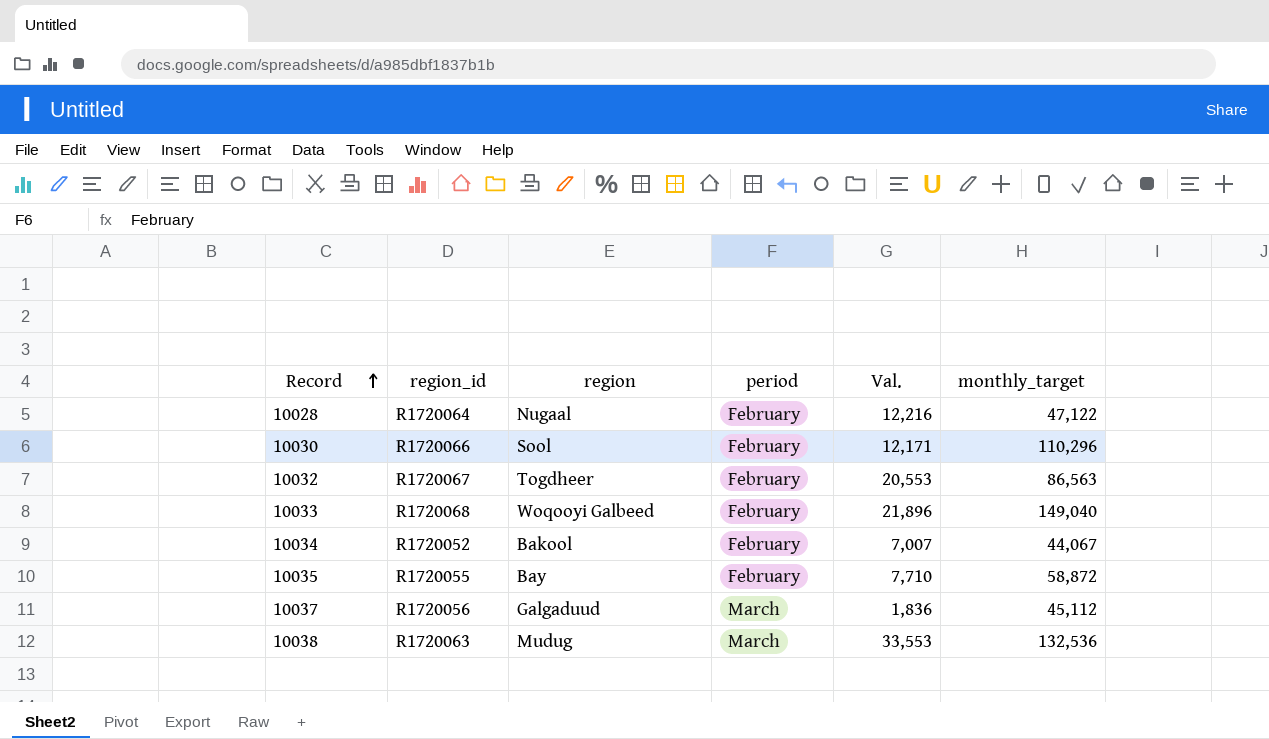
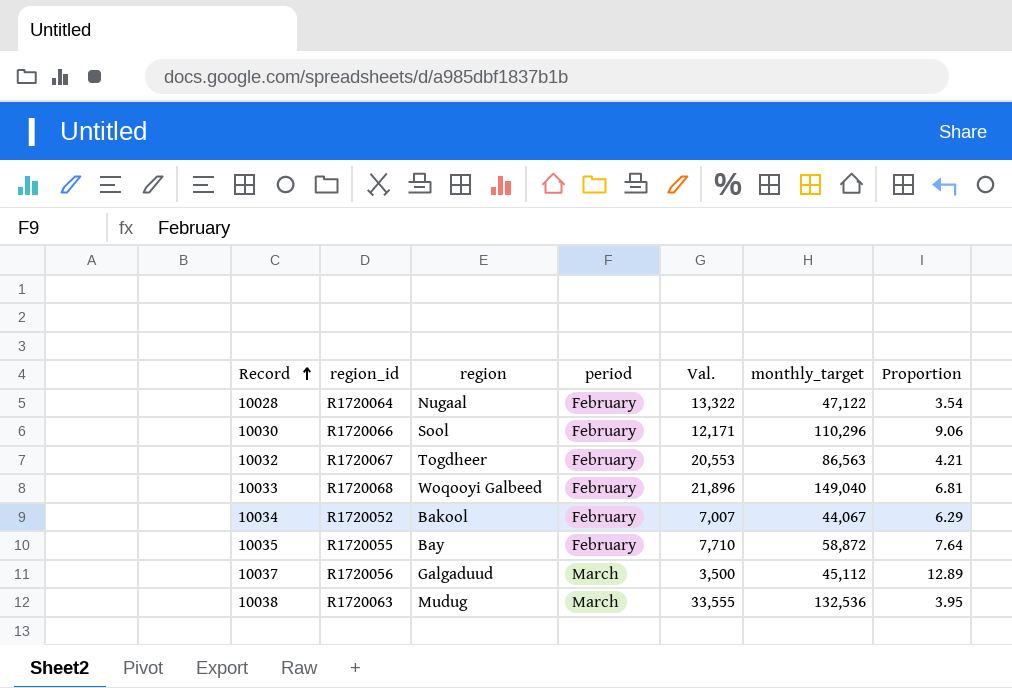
column Proportion | formula: none -> [monthly_target] / [Val.]
10028 | Val.: 12,216 -> 13,322
10037 | Val.: 1,836 -> 3,500
10038 | Val.: 33,553 -> 33,555

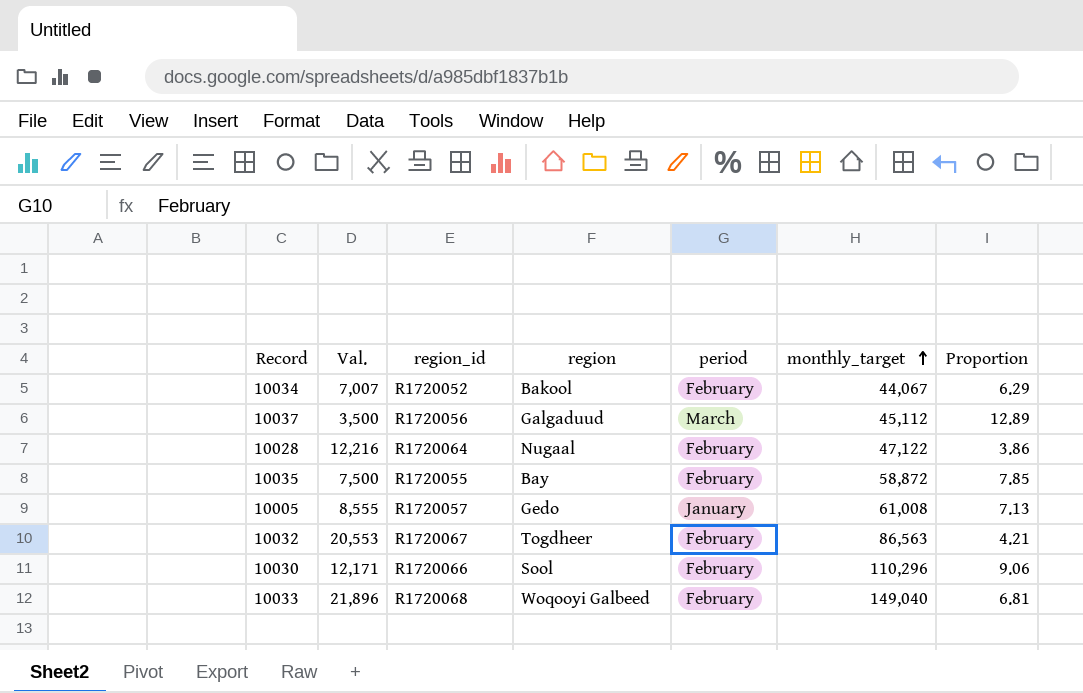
row order: Record ascending -> monthly_target ascending
column Val. | position: 5 -> 2
row 10038: R1720063 | Mudug | March | 33,555 | 132,536 | 3.95 -> none
10028 | Val.: 13,322 -> 12,216
10028 | Proportion: 3.54 -> 3.86
10035 | Val.: 7,710 -> 7,500
10035 | Proportion: 7.64 -> 7.85
row 10005: none -> 8,555 | R1720057 | Gedo | January | 61,008 | 7.13

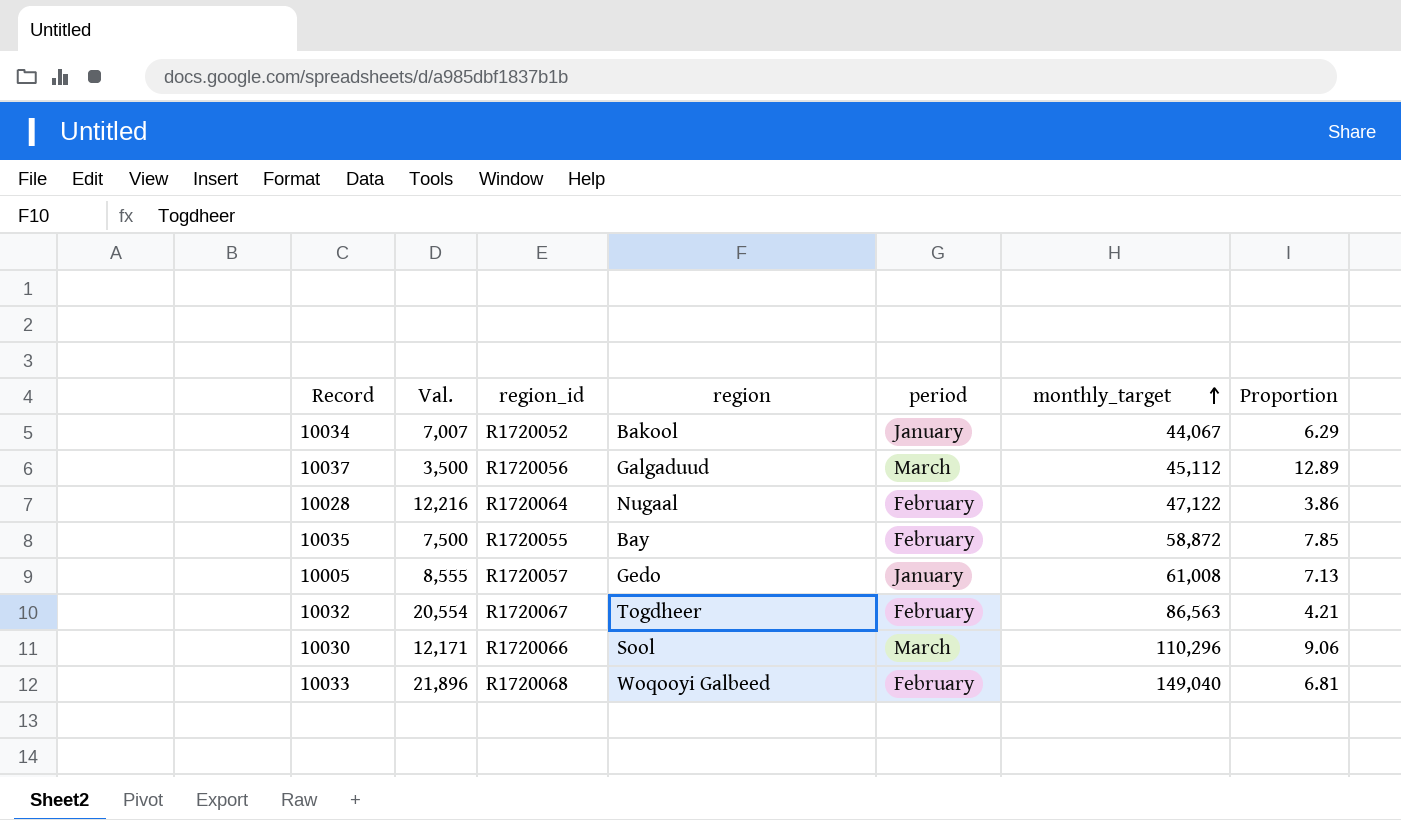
10034 | period: February -> January
10032 | Val.: 20,553 -> 20,554
10030 | period: February -> March

